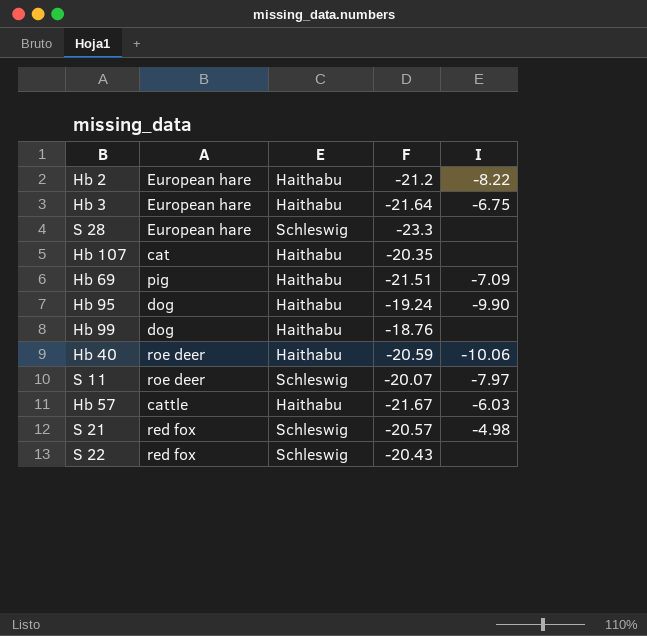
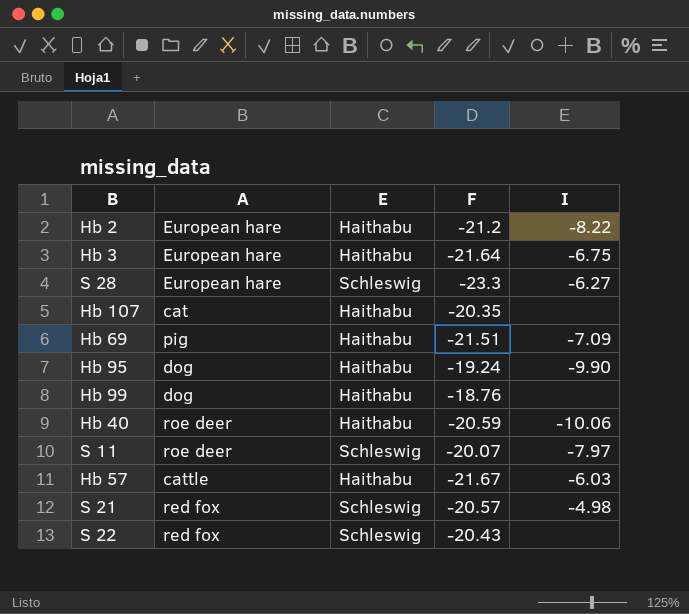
S 28 | I: none -> -6.27

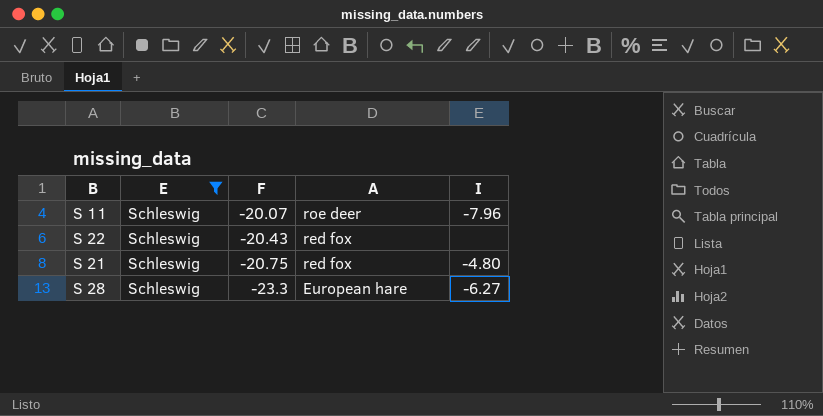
filter: none -> E = Schleswig
row order: none -> F descending
column A | position: 2 -> 4
S 11 | I: -7.97 -> -7.96
S 21 | F: -20.57 -> -20.75
S 21 | I: -4.98 -> -4.80

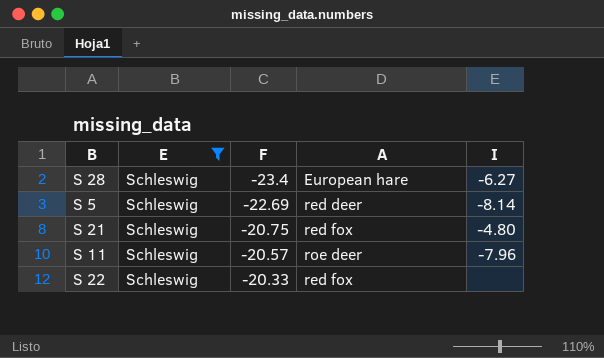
row order: F descending -> F ascending
S 28 | F: -23.3 -> -23.4
row S 5: none -> Schleswig | -22.69 | red deer | -8.14
S 11 | F: -20.07 -> -20.57
S 22 | F: -20.43 -> -20.33

